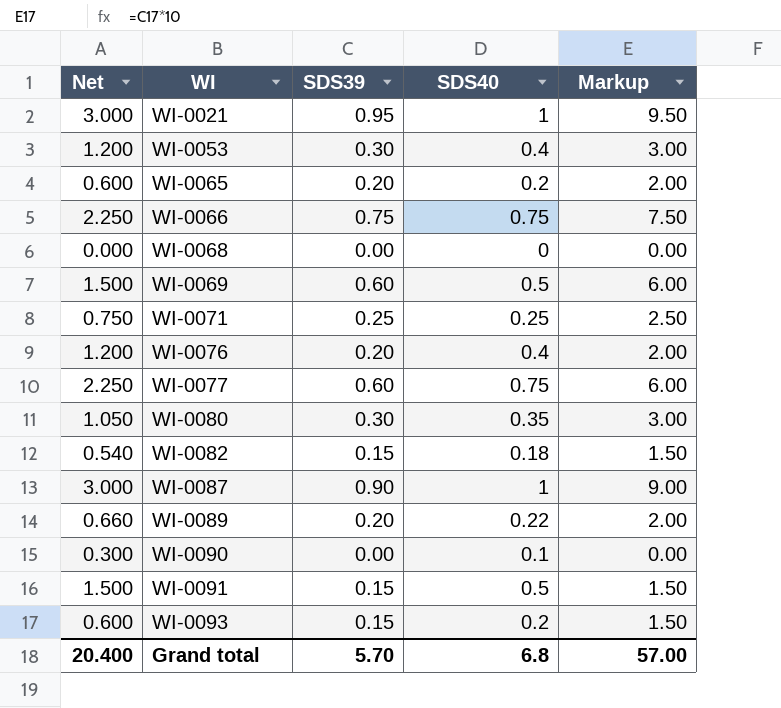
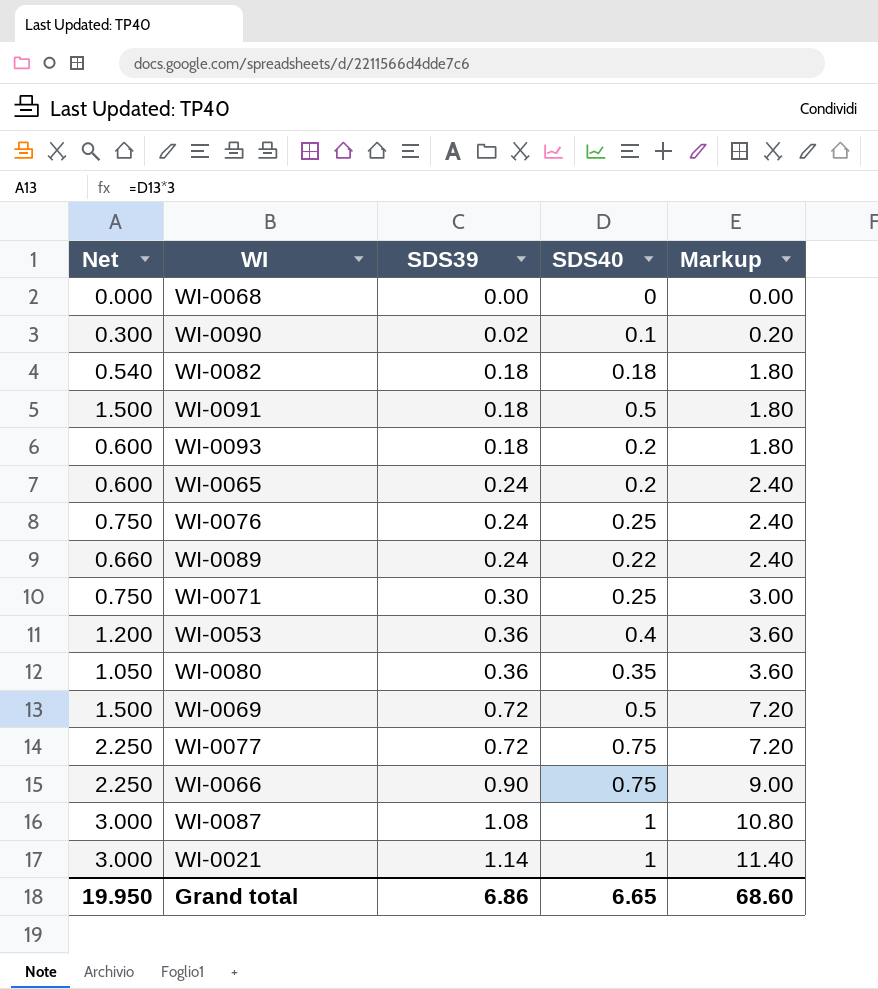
row order: WI ascending -> SDS39 ascending
WI-0090 | SDS39: 0.00 -> 0.02
WI-0090 | Markup: 0.00 -> 0.20
WI-0082 | SDS39: 0.15 -> 0.18
WI-0082 | Markup: 1.50 -> 1.80
WI-0091 | SDS39: 0.15 -> 0.18
WI-0091 | Markup: 1.50 -> 1.80
WI-0093 | SDS39: 0.15 -> 0.18
WI-0093 | Markup: 1.50 -> 1.80
WI-0065 | SDS39: 0.20 -> 0.24
WI-0065 | Markup: 2.00 -> 2.40
WI-0076 | Net: 1.200 -> 0.750
WI-0076 | SDS39: 0.20 -> 0.24
WI-0076 | SDS40: 0.4 -> 0.25
WI-0076 | Markup: 2.00 -> 2.40
WI-0089 | SDS39: 0.20 -> 0.24
WI-0089 | Markup: 2.00 -> 2.40
WI-0071 | SDS39: 0.25 -> 0.30
WI-0071 | Markup: 2.50 -> 3.00
WI-0053 | SDS39: 0.30 -> 0.36
WI-0053 | Markup: 3.00 -> 3.60
WI-0080 | SDS39: 0.30 -> 0.36
WI-0080 | Markup: 3.00 -> 3.60
WI-0069 | SDS39: 0.60 -> 0.72
WI-0069 | Markup: 6.00 -> 7.20
WI-0077 | SDS39: 0.60 -> 0.72
WI-0077 | Markup: 6.00 -> 7.20
WI-0066 | SDS39: 0.75 -> 0.90
WI-0066 | Markup: 7.50 -> 9.00
WI-0087 | SDS39: 0.90 -> 1.08
WI-0087 | Markup: 9.00 -> 10.80
WI-0021 | SDS39: 0.95 -> 1.14
WI-0021 | Markup: 9.50 -> 11.40
Grand total | Net: 20.400 -> 19.950
Grand total | SDS39: 5.70 -> 6.86
Grand total | SDS40: 6.8 -> 6.65
Grand total | Markup: 57.00 -> 68.60

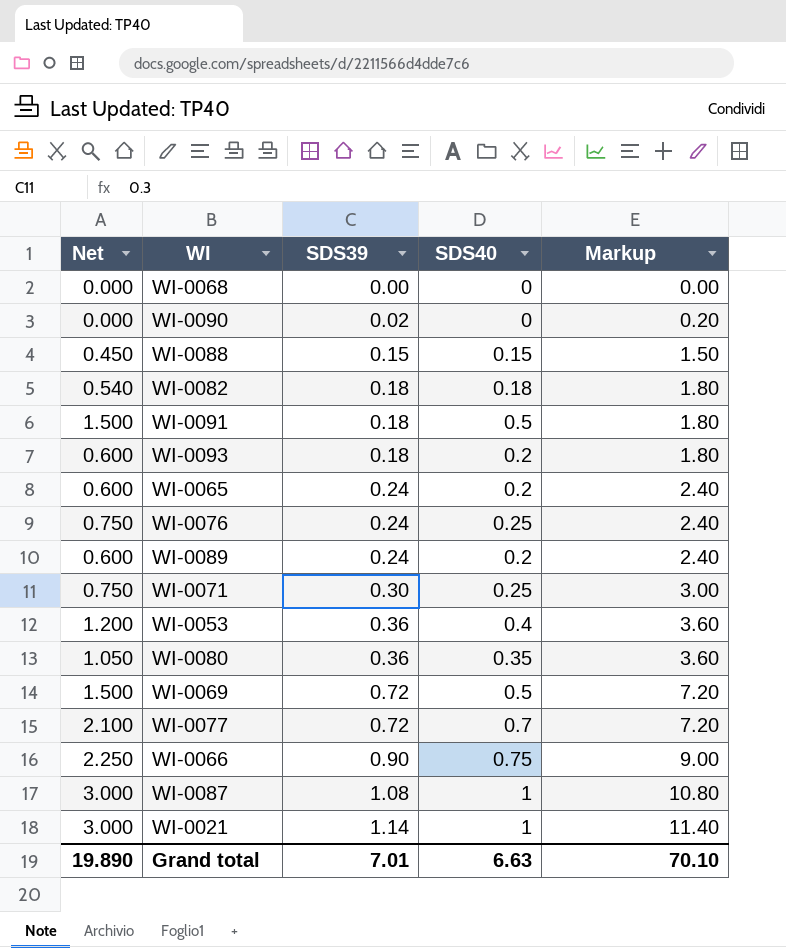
WI-0090 | Net: 0.300 -> 0.000
WI-0090 | SDS40: 0.1 -> 0
row WI-0088: none -> 0.450 | 0.15 | 0.15 | 1.50
WI-0089 | Net: 0.660 -> 0.600
WI-0089 | SDS40: 0.22 -> 0.2
WI-0077 | Net: 2.250 -> 2.100
WI-0077 | SDS40: 0.75 -> 0.7
Grand total | Net: 19.950 -> 19.890
Grand total | SDS39: 6.86 -> 7.01
Grand total | SDS40: 6.65 -> 6.63
Grand total | Markup: 68.60 -> 70.10

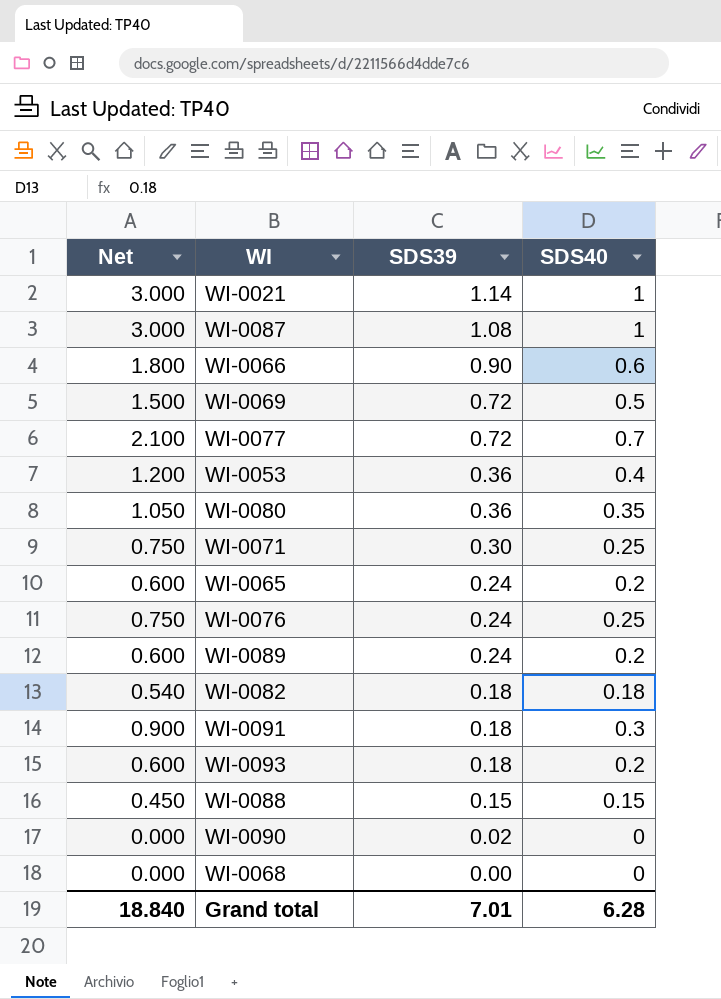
row order: SDS39 ascending -> SDS39 descending
column Markup | formula: [SDS39] * 10 -> none
WI-0066 | Net: 2.250 -> 1.800
WI-0066 | SDS40: 0.75 -> 0.6
WI-0091 | Net: 1.500 -> 0.900
WI-0091 | SDS40: 0.5 -> 0.3
Grand total | Net: 19.890 -> 18.840
Grand total | SDS40: 6.63 -> 6.28

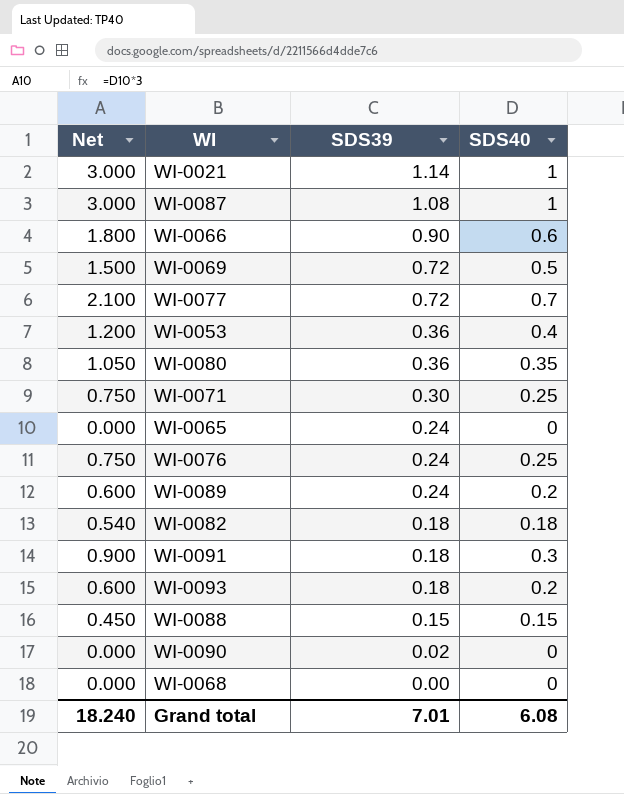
WI-0065 | Net: 0.600 -> 0.000
WI-0065 | SDS40: 0.2 -> 0
Grand total | Net: 18.840 -> 18.240
Grand total | SDS40: 6.28 -> 6.08

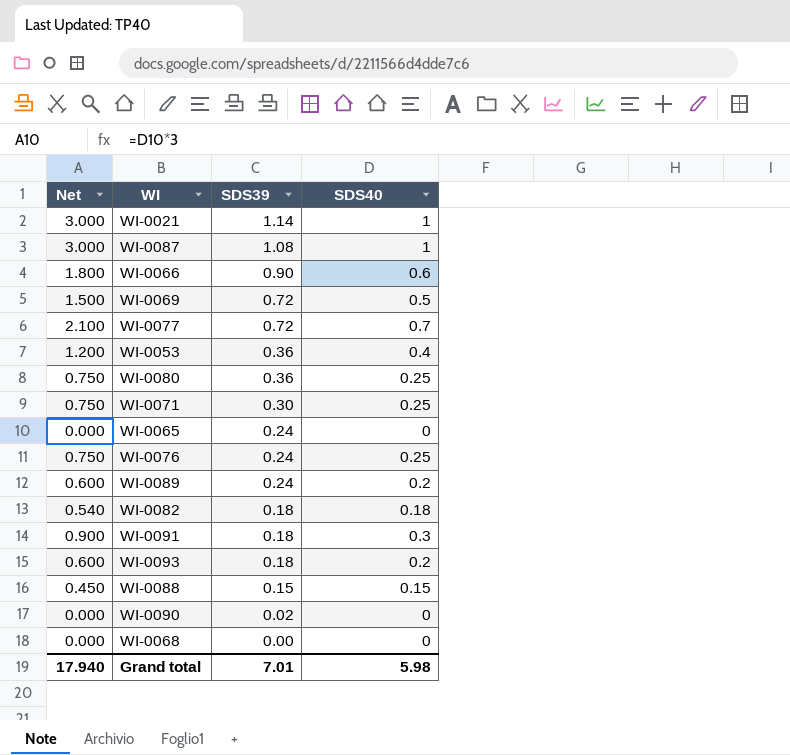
WI-0080 | Net: 1.050 -> 0.750
WI-0080 | SDS40: 0.35 -> 0.25
Grand total | Net: 18.240 -> 17.940
Grand total | SDS40: 6.08 -> 5.98

